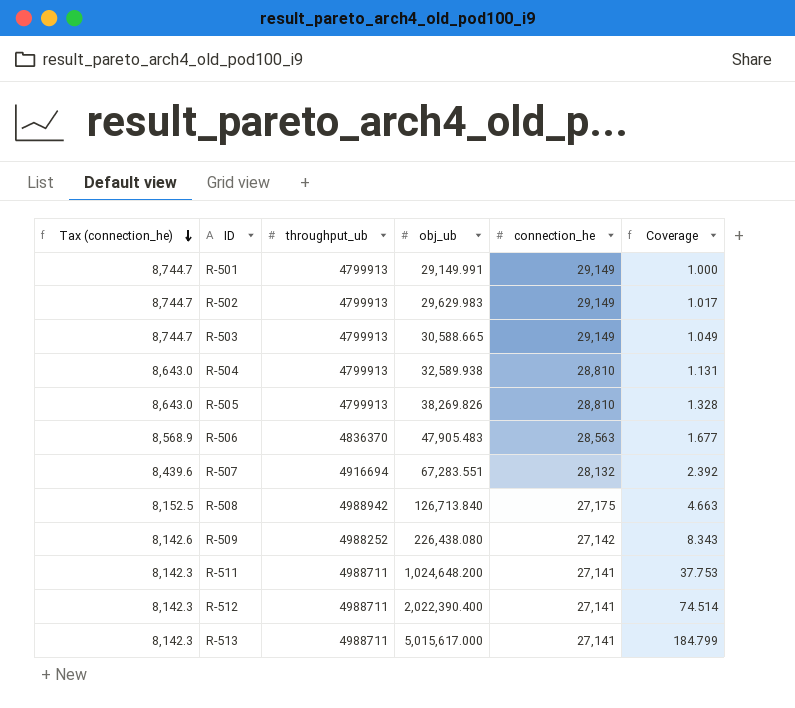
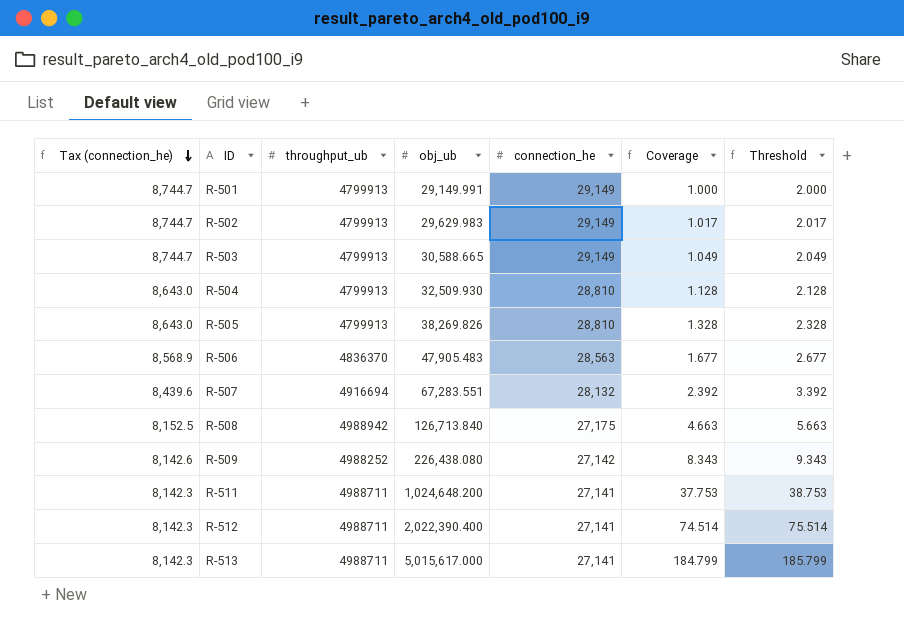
column Threshold | formula: none -> [Coverage] + 1
R-504 | obj_ub: 32,589.938 -> 32,509.930
R-504 | Coverage: 1.131 -> 1.128

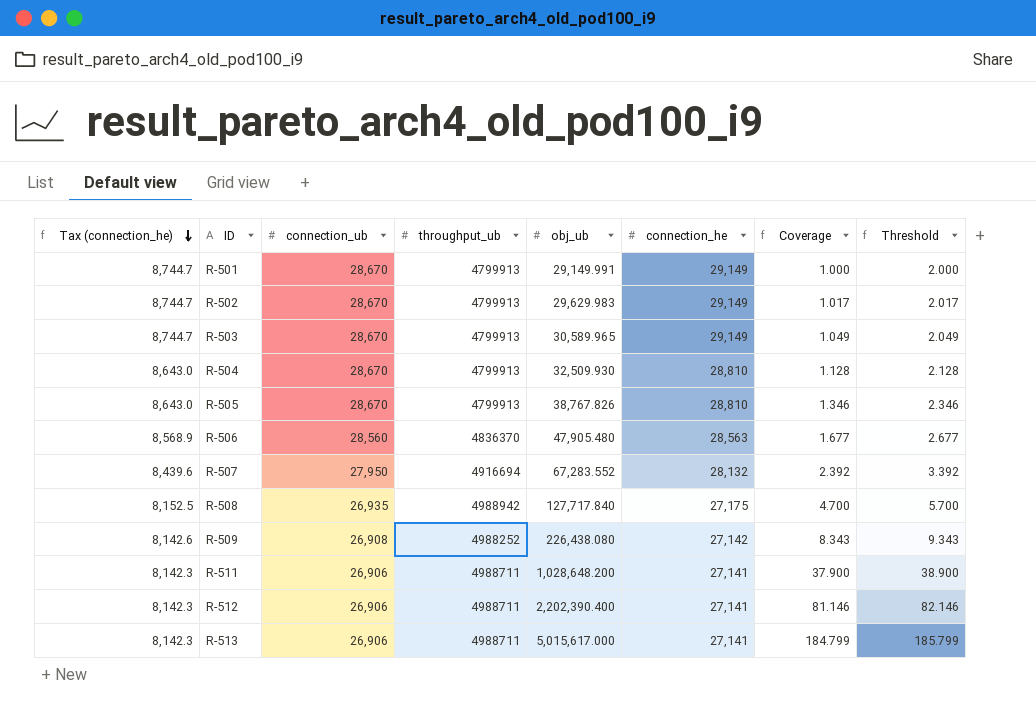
column connection_ub | position: none -> 3
R-503 | obj_ub: 30,588.665 -> 30,589.965
R-505 | obj_ub: 38,269.826 -> 38,767.826
R-505 | Coverage: 1.328 -> 1.346
R-505 | Threshold: 2.328 -> 2.346
R-506 | obj_ub: 47,905.483 -> 47,905.480
R-507 | obj_ub: 67,283.551 -> 67,283.552
R-508 | obj_ub: 126,713.840 -> 127,717.840
R-508 | Coverage: 4.663 -> 4.700
R-508 | Threshold: 5.663 -> 5.700
R-511 | obj_ub: 1,024,648.200 -> 1,028,648.200
R-511 | Coverage: 37.753 -> 37.900
R-511 | Threshold: 38.753 -> 38.900
R-512 | obj_ub: 2,022,390.400 -> 2,202,390.400
R-512 | Coverage: 74.514 -> 81.146
R-512 | Threshold: 75.514 -> 82.146

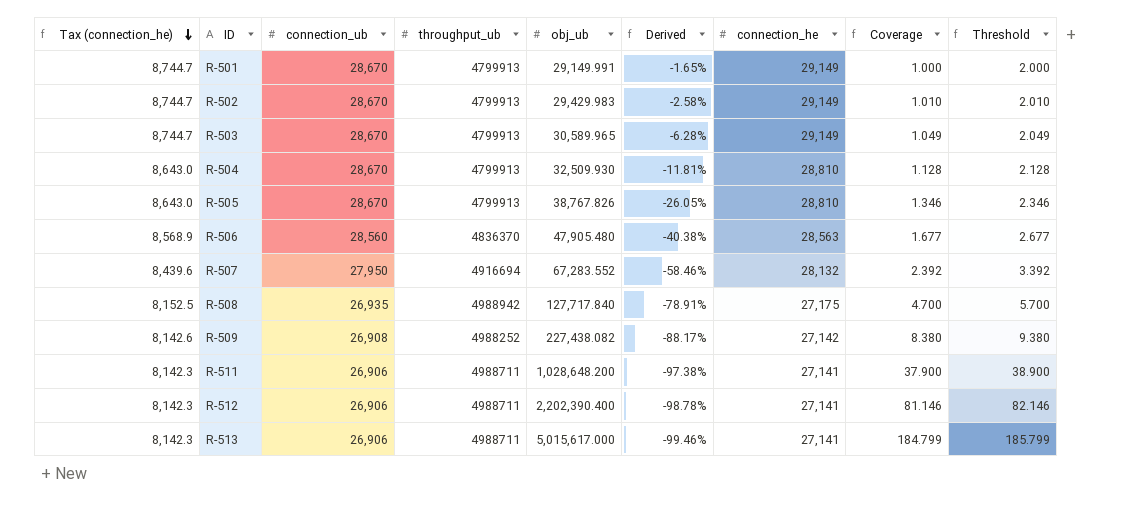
column Derived | formula: none -> ([connection_ub] - [obj_ub]) / [obj_ub]
R-502 | obj_ub: 29,629.983 -> 29,429.983
R-502 | Coverage: 1.017 -> 1.010
R-502 | Threshold: 2.017 -> 2.010
R-509 | obj_ub: 226,438.080 -> 227,438.082
R-509 | Coverage: 8.343 -> 8.380
R-509 | Threshold: 9.343 -> 9.380

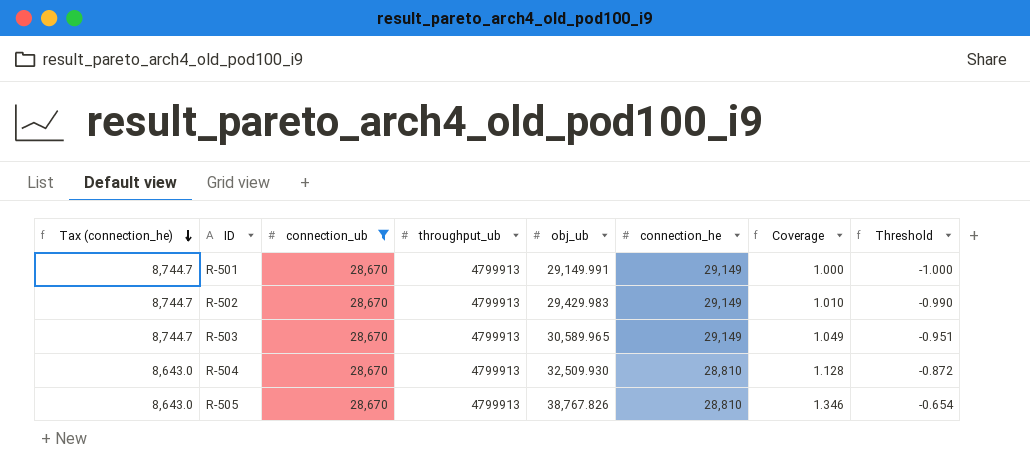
filter: none -> connection_ub = 28,670
column Derived | formula: ([connection_ub] - [obj_ub]) / [obj_ub] -> none
column Threshold | formula: [Coverage] + 1 -> [Coverage] - 2

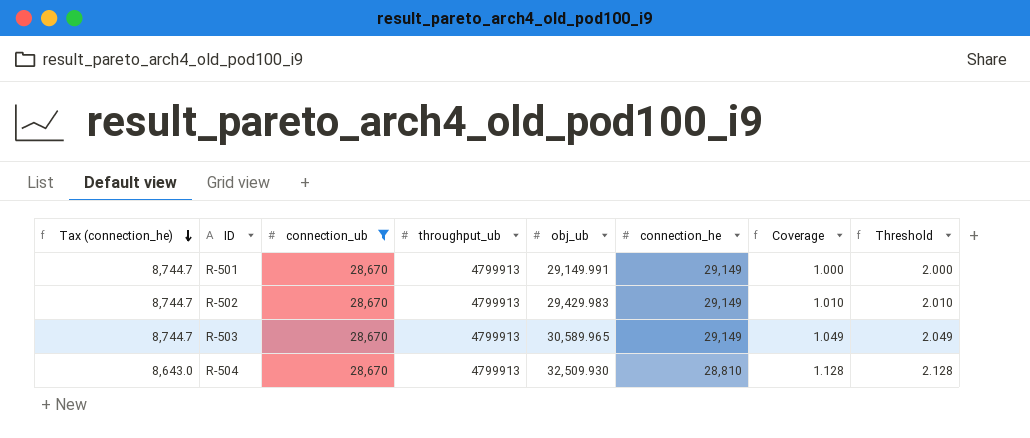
column Threshold | formula: [Coverage] - 2 -> [Coverage] + 1
row R-505: 8,643.0 | 28,670 | 4799913 | 38,767.826 | 28,810 | 1.346 | -0.654 -> none

